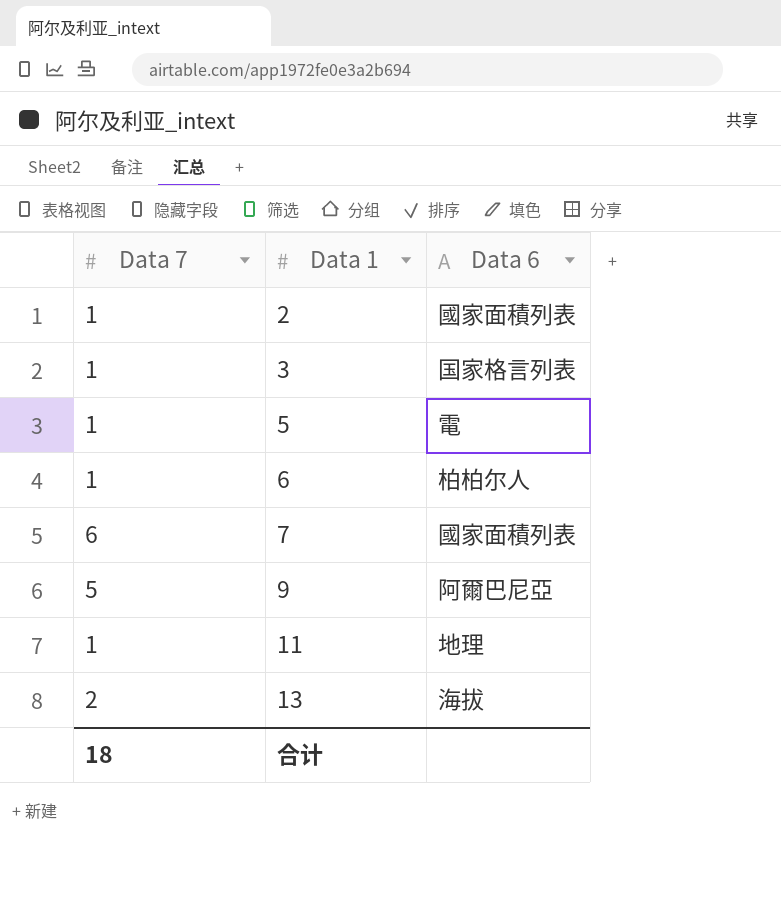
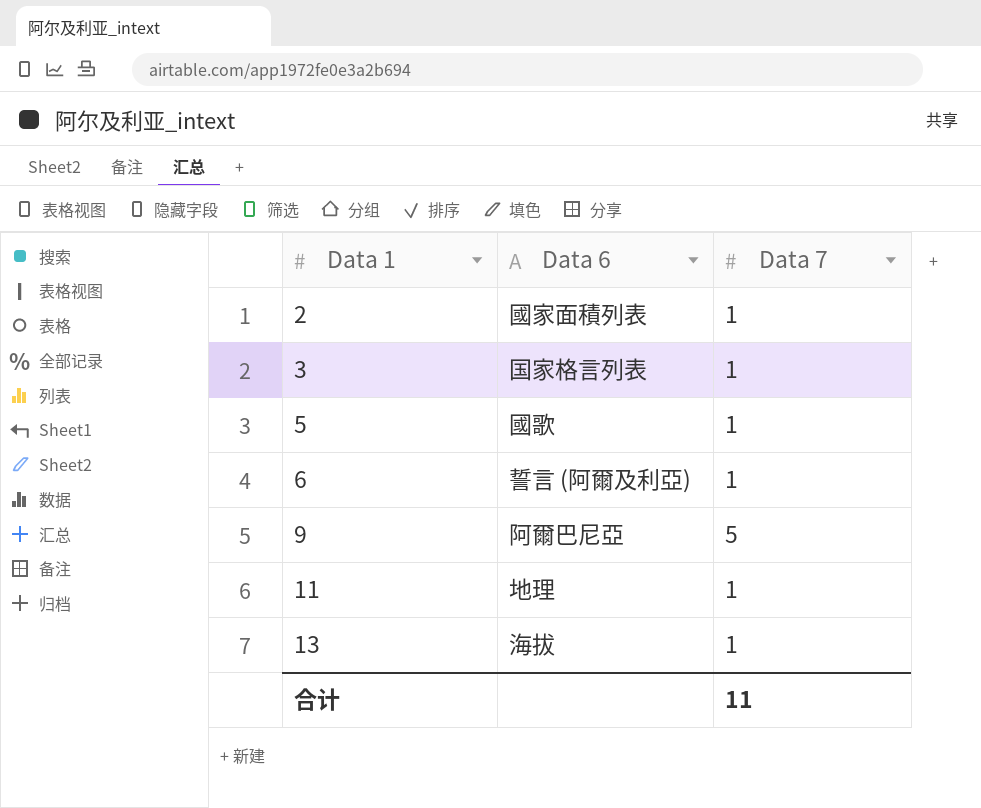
column Data 7 | position: 1 -> 3
row 7: 6 | 國家面積列表 -> none
5 | Data 6: 電 -> 國歌
6 | Data 6: 柏柏尔人 -> 誓言 (阿爾及利亞)
13 | Data 7: 2 -> 1
合计 | Data 7: 18 -> 11

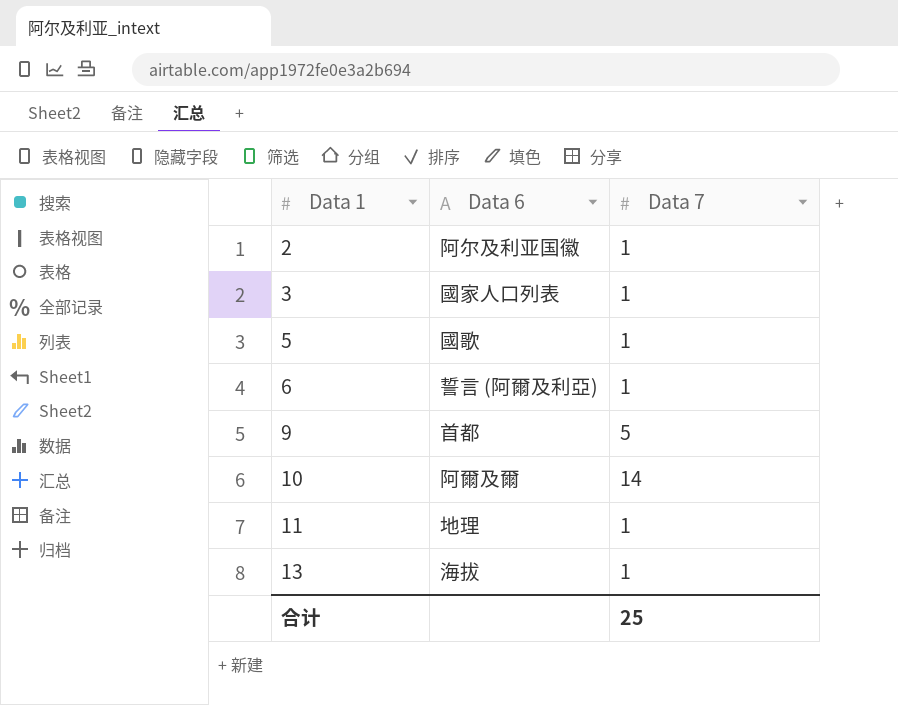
2 | Data 6: 國家面積列表 -> 阿尔及利亚国徽
3 | Data 6: 国家格言列表 -> 國家人口列表
9 | Data 6: 阿爾巴尼亞 -> 首都
row 10: none -> 阿爾及爾 | 14
合计 | Data 7: 11 -> 25

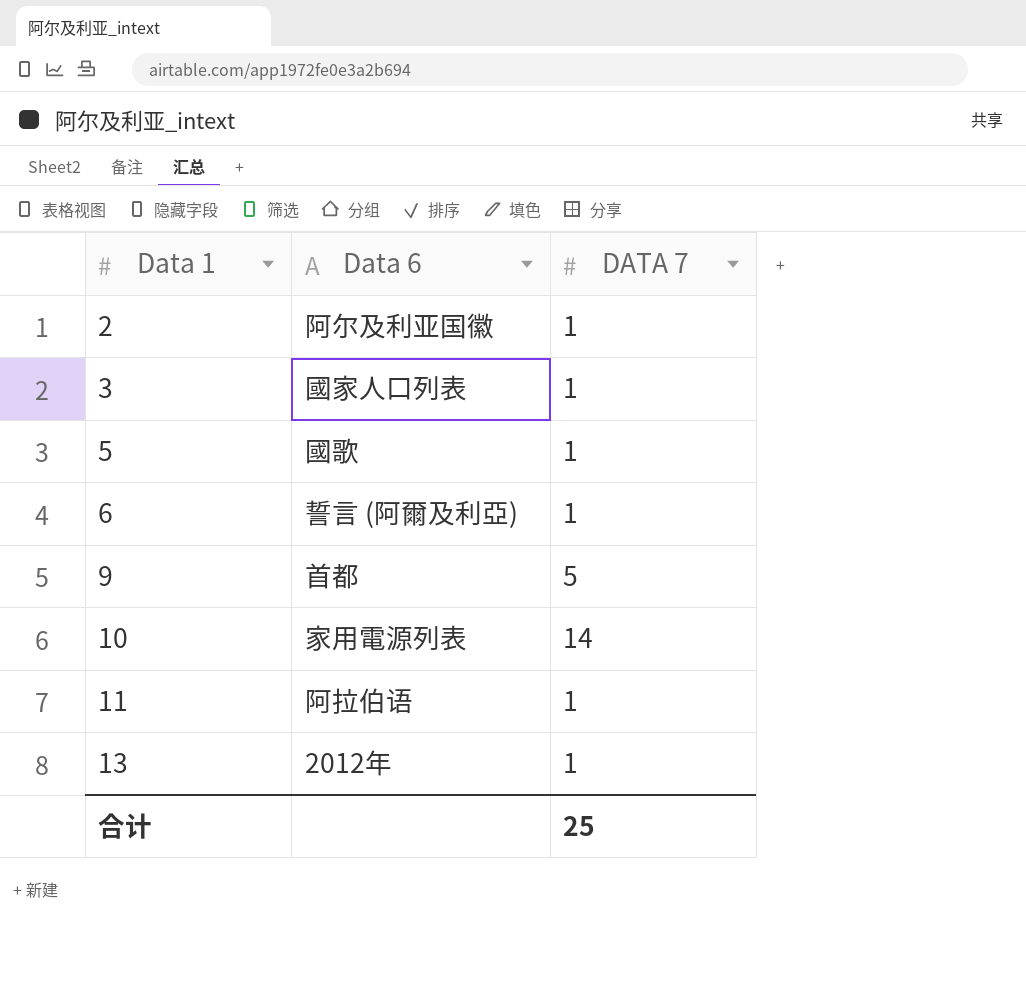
column name: Data 7 -> DATA 7
10 | Data 6: 阿爾及爾 -> 家用電源列表
11 | Data 6: 地理 -> 阿拉伯语
13 | Data 6: 海拔 -> 2012年

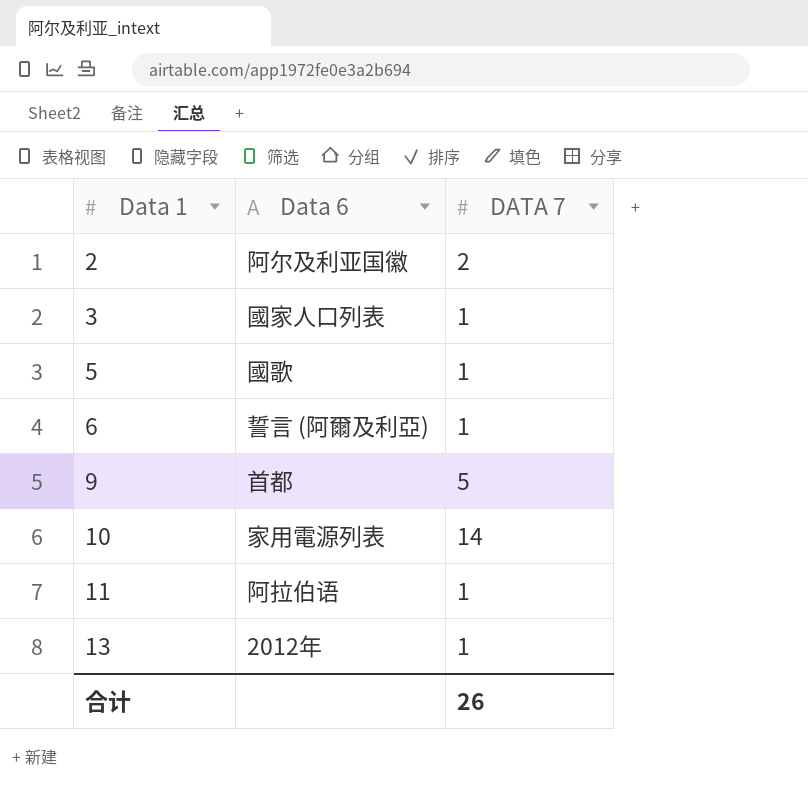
2 | DATA 7: 1 -> 2
合计 | DATA 7: 25 -> 26

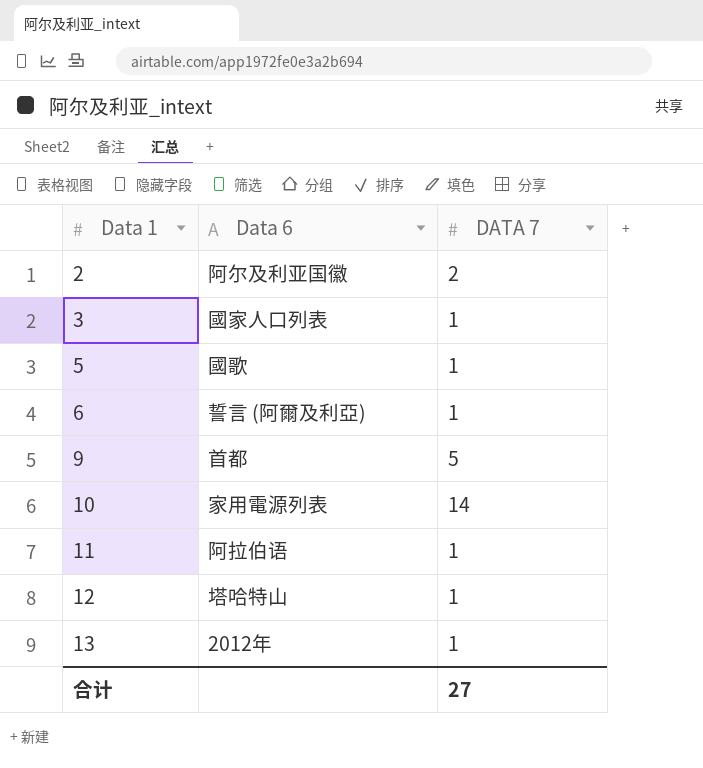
row 12: none -> 塔哈特山 | 1
合计 | DATA 7: 26 -> 27

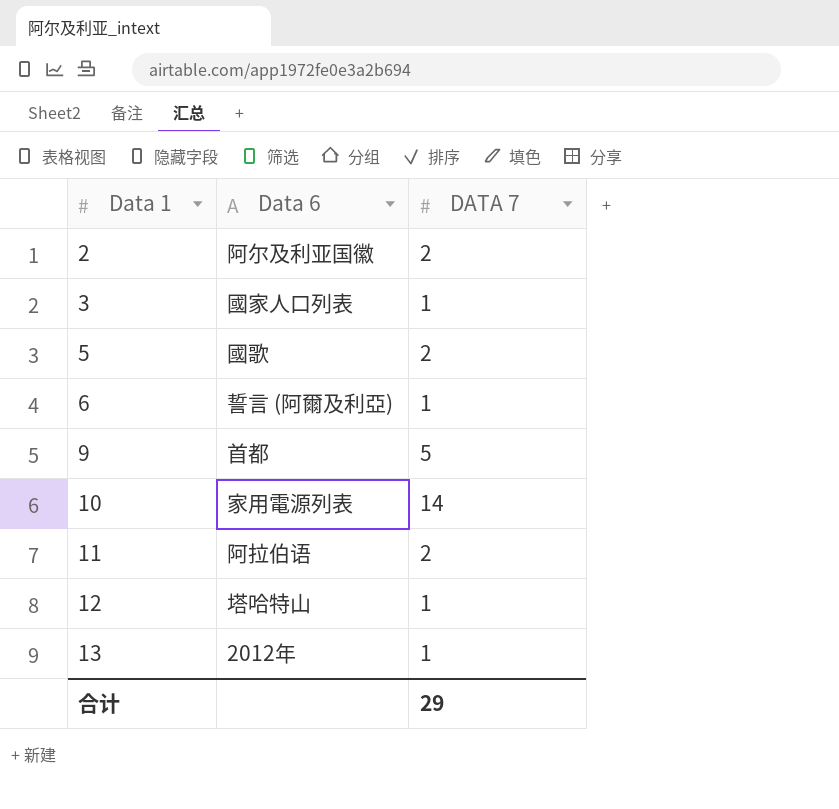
5 | DATA 7: 1 -> 2
11 | DATA 7: 1 -> 2
合计 | DATA 7: 27 -> 29

